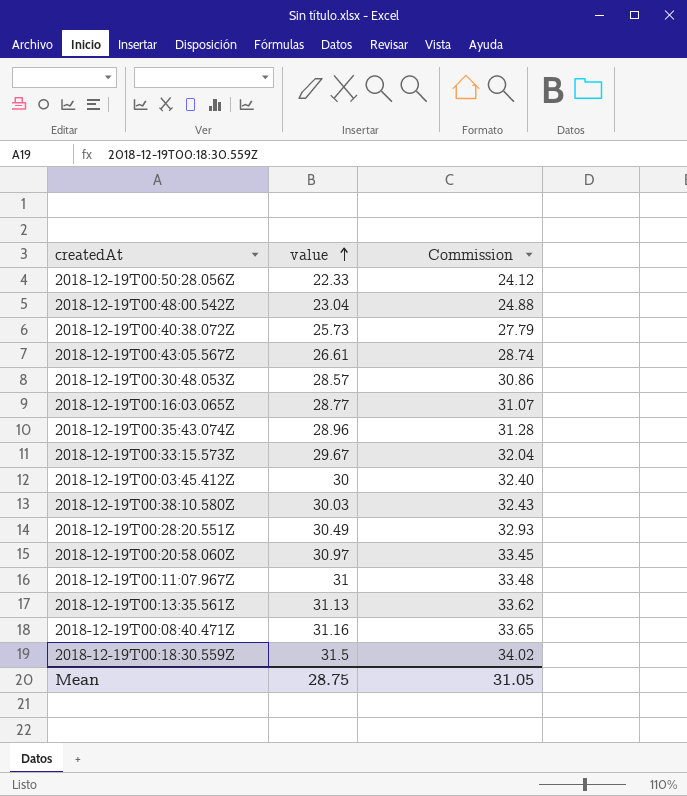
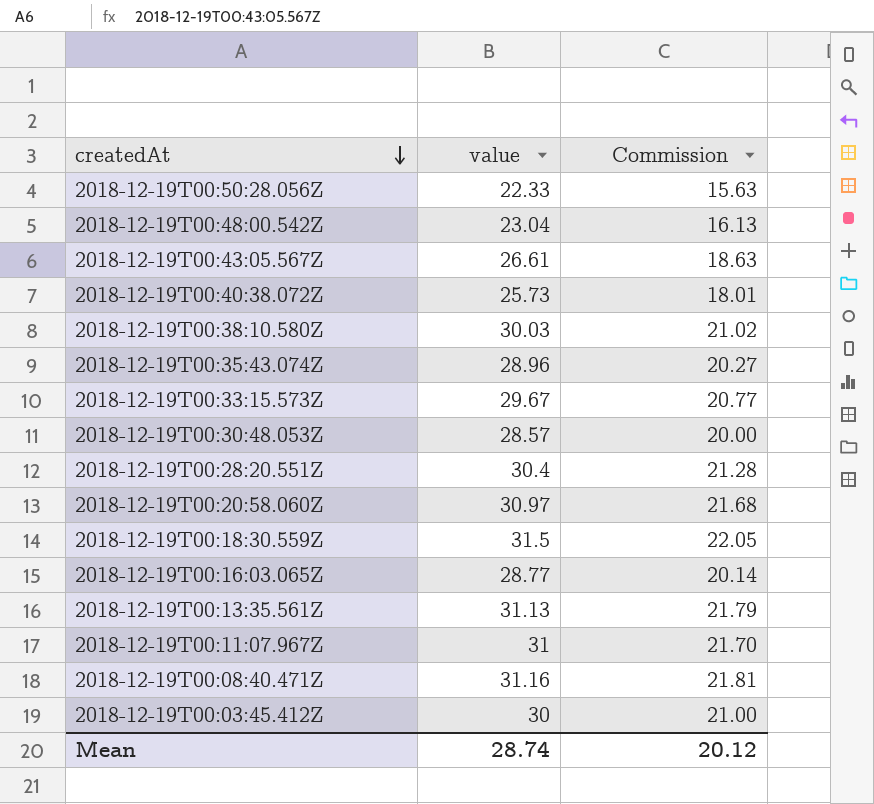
row order: value ascending -> createdAt descending
column Commission | formula: [value] * 1.08 -> [value] * 0.7
2018-12-19T00:28:20.551Z | value: 30.49 -> 30.4
Mean | value: 28.75 -> 28.74
Mean | Commission: 31.05 -> 20.12

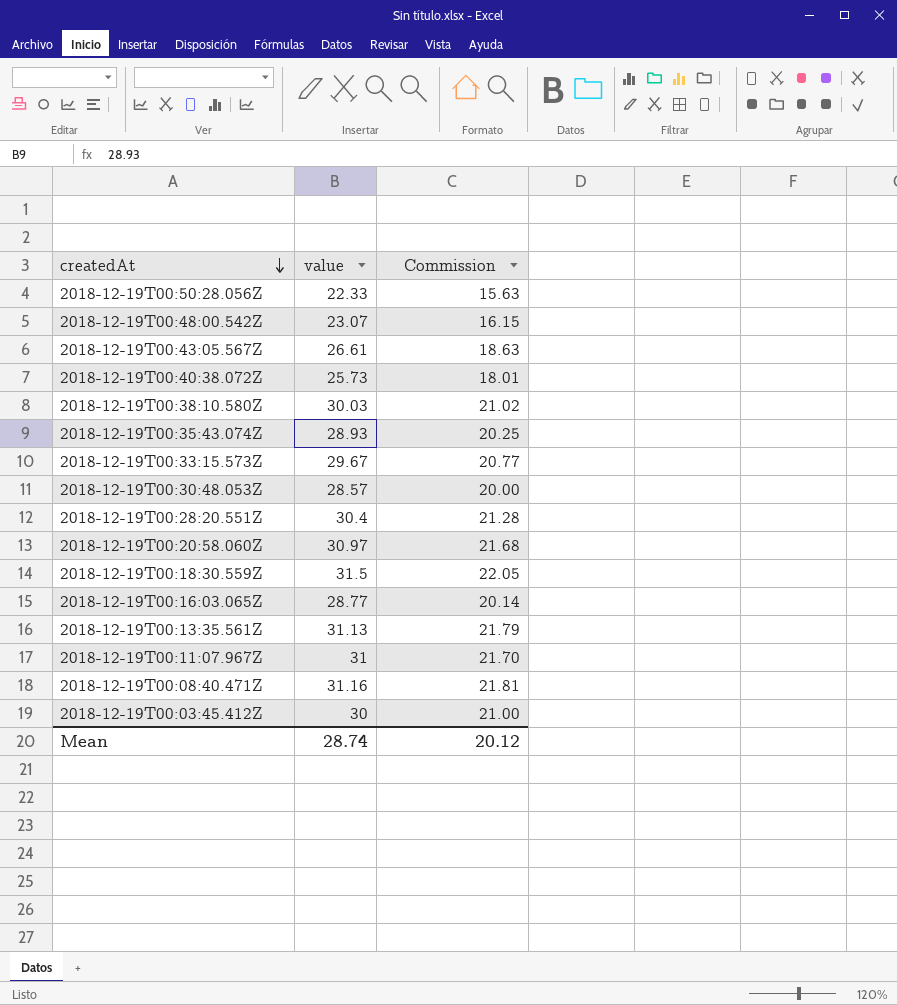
2018-12-19T00:48:00.542Z | value: 23.04 -> 23.07
2018-12-19T00:48:00.542Z | Commission: 16.13 -> 16.15
2018-12-19T00:35:43.074Z | value: 28.96 -> 28.93
2018-12-19T00:35:43.074Z | Commission: 20.27 -> 20.25

